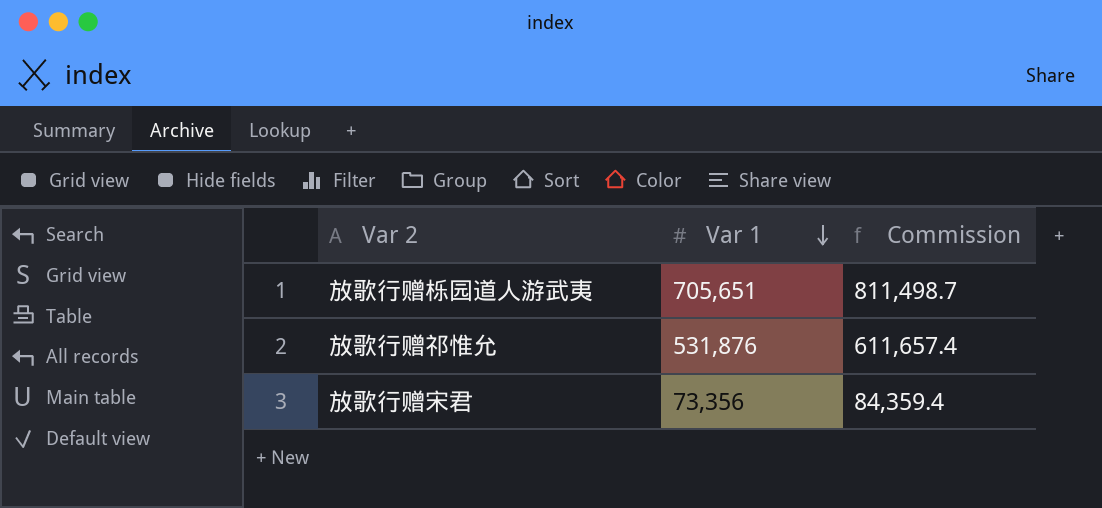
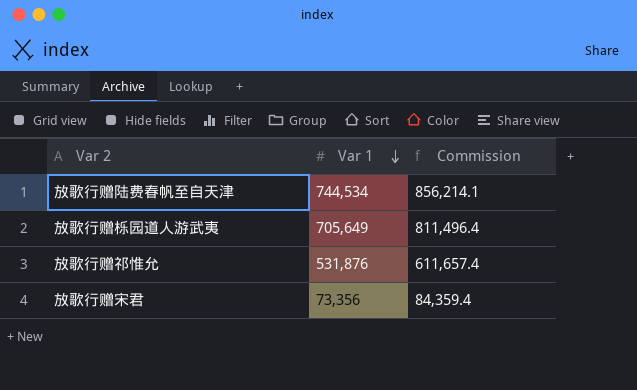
row 放歌行赠陆费春帆至自天津: none -> 744,534 | 856,214.1
放歌行赠栎园道人游武夷 | Var 1: 705,651 -> 705,649
放歌行赠栎园道人游武夷 | Commission: 811,498.7 -> 811,496.4

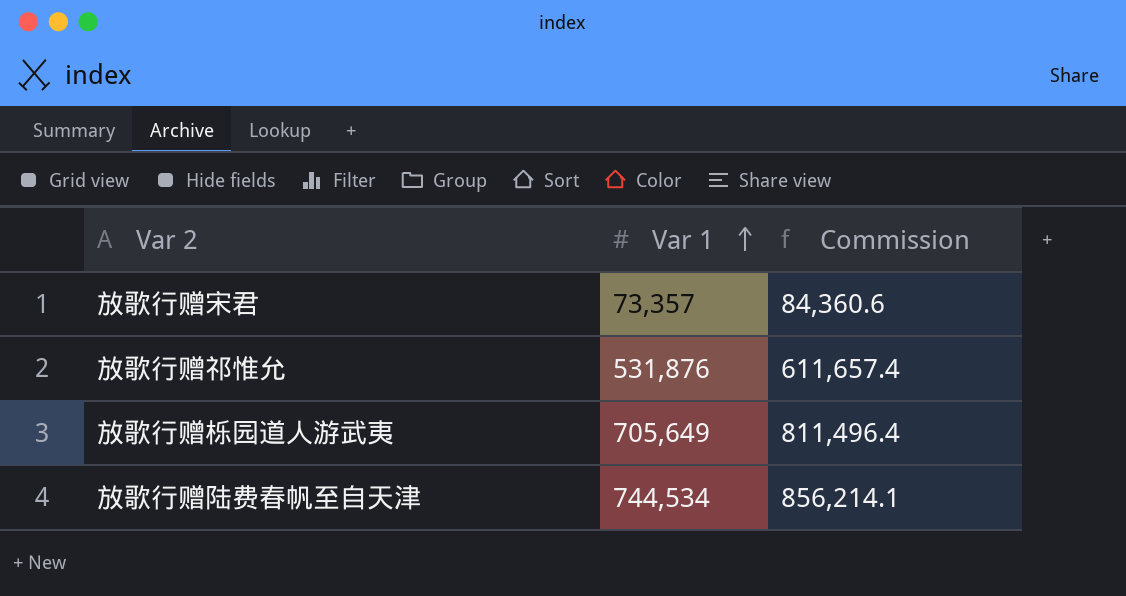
row order: Var 1 descending -> Var 1 ascending
放歌行赠宋君 | Var 1: 73,356 -> 73,357
放歌行赠宋君 | Commission: 84,359.4 -> 84,360.6

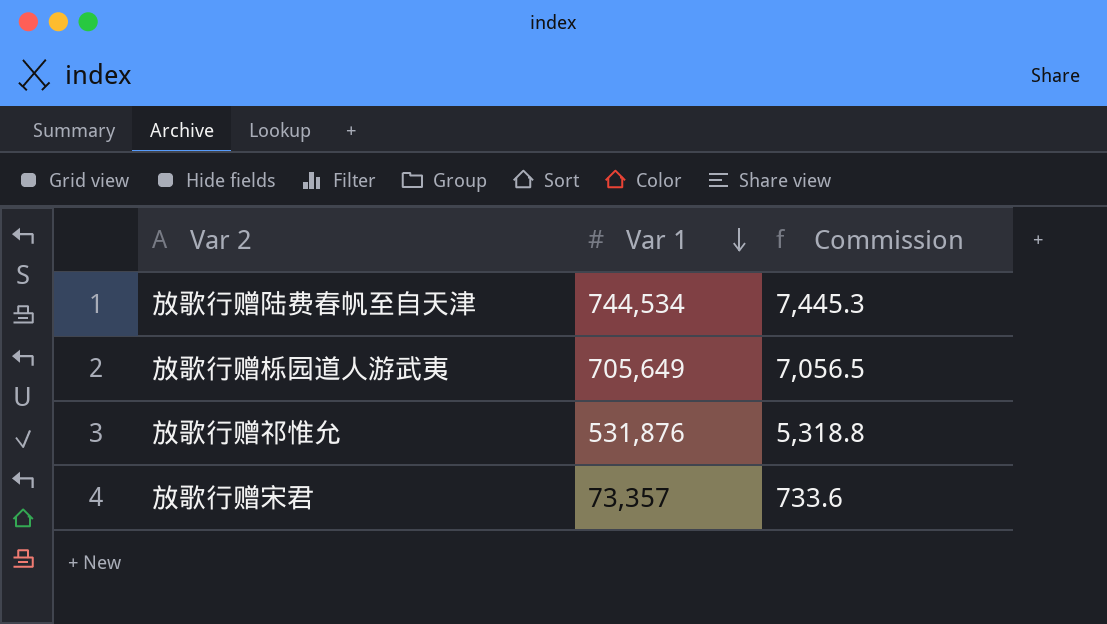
row order: Var 1 ascending -> Var 1 descending
column Commission | formula: [Var 1] * 1.15 -> [Var 1] * 0.01

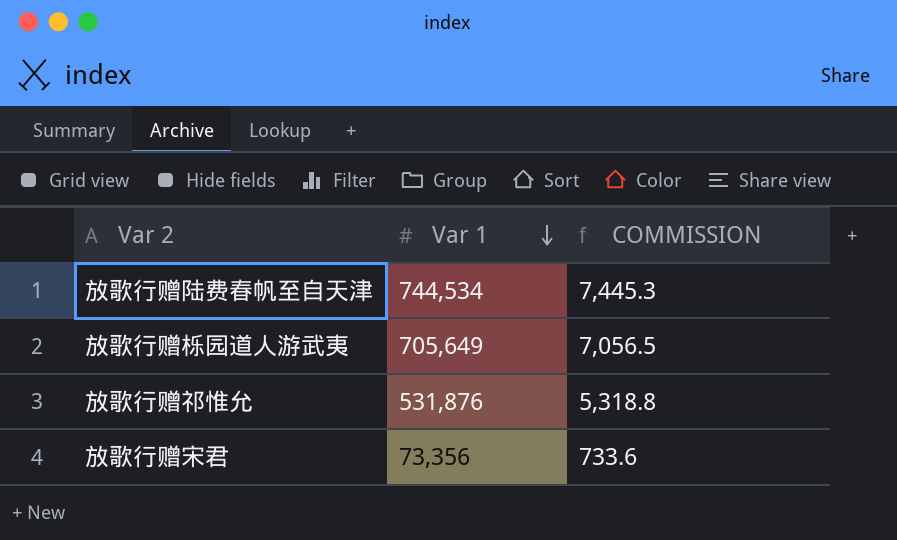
column name: Commission -> COMMISSION
放歌行赠宋君 | Var 1: 73,357 -> 73,356

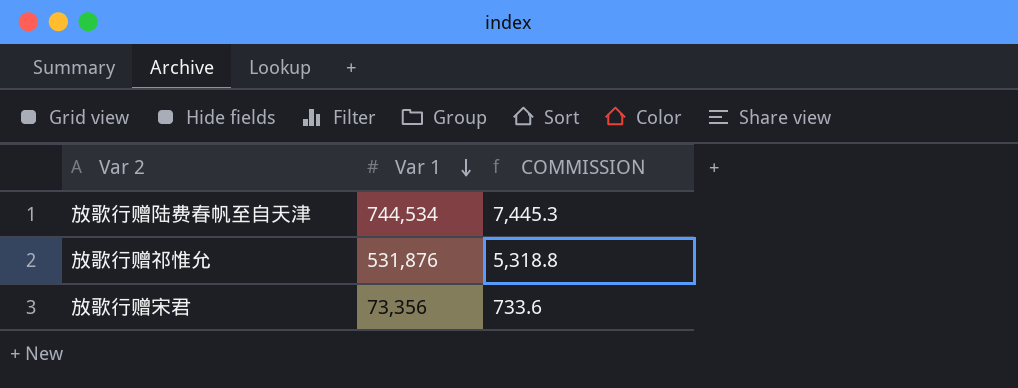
row 放歌行赠栎园道人游武夷: 705,649 | 7,056.5 -> none

